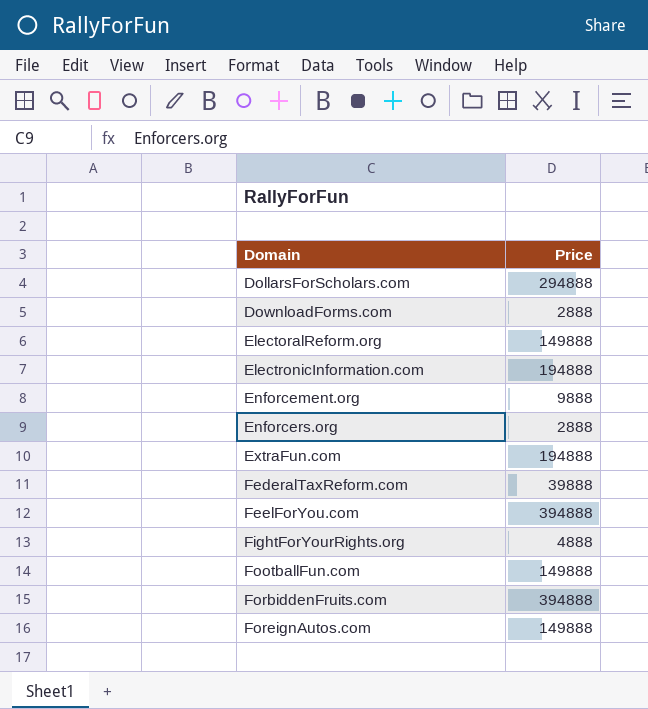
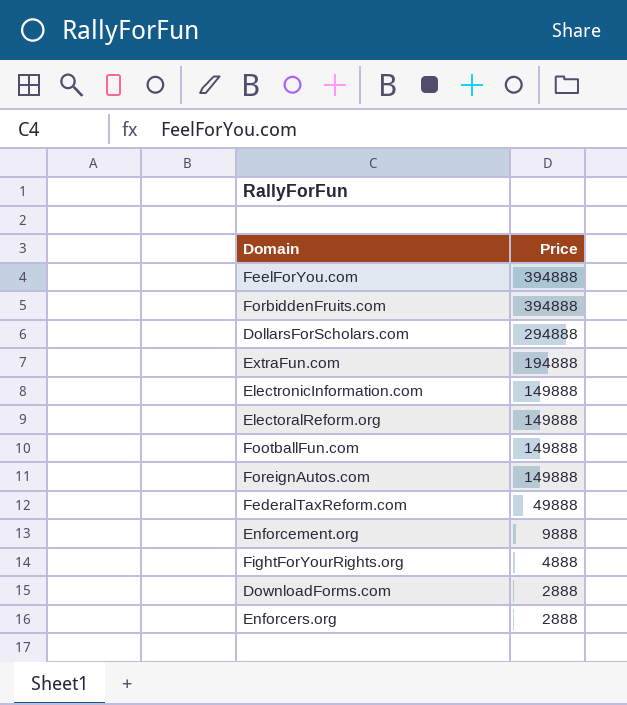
row order: Domain ascending -> Price descending
ElectronicInformation.com | Price: 194888 -> 149888
FederalTaxReform.com | Price: 39888 -> 49888

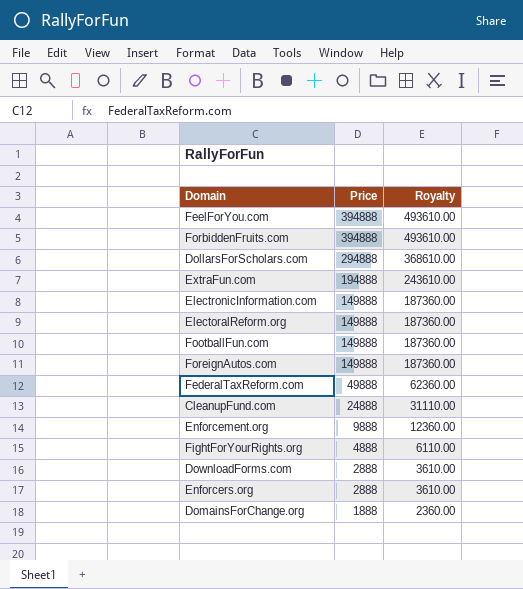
column Royalty | formula: none -> [Price] * 1.25
row CleanupFund.com: none -> 24888 | 31110.00
row DomainsForChange.org: none -> 1888 | 2360.00

